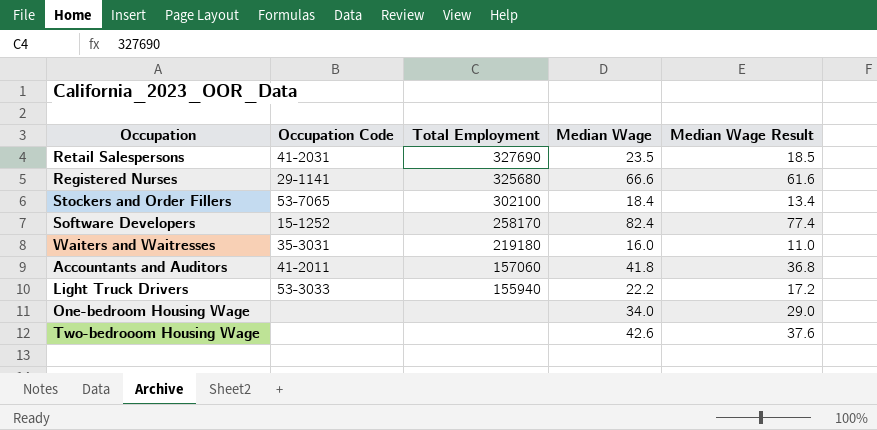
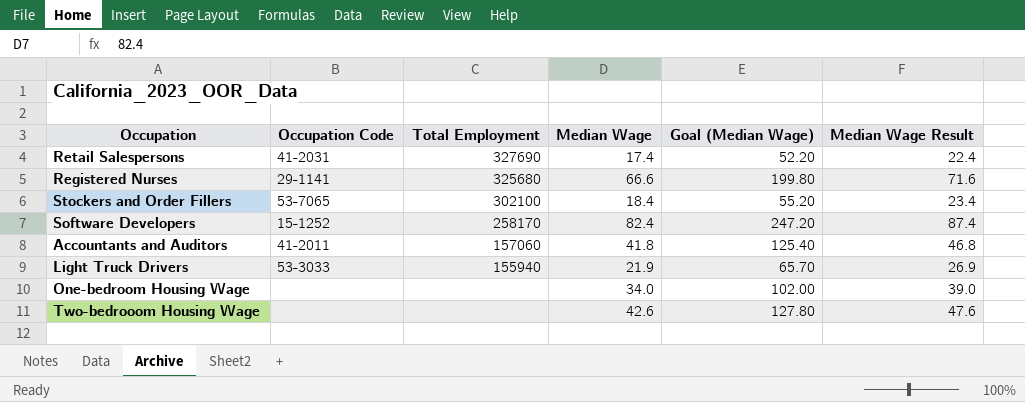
column Goal (Median Wage) | formula: none -> [Median Wage] * 3
column Median Wage Result | formula: [Median Wage] - 5 -> [Median Wage] + 5
row Waiters and Waitresses: 35-3031 | 219180 | 16.0 | 11.0 -> none
Retail Salespersons | Median Wage: 23.5 -> 17.4
Light Truck Drivers | Median Wage: 22.2 -> 21.9

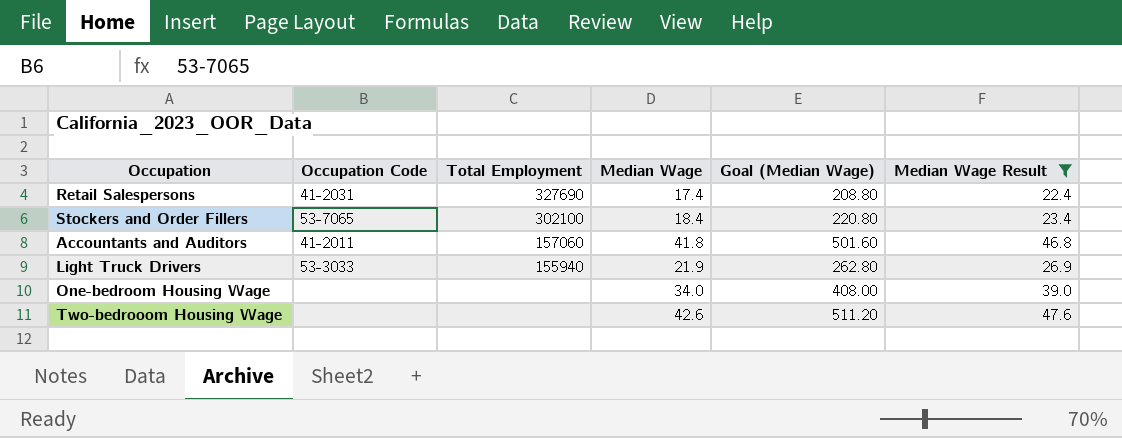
filter: none -> Median Wage Result <= 47.6
column Goal (Median Wage) | formula: [Median Wage] * 3 -> [Median Wage] * 12

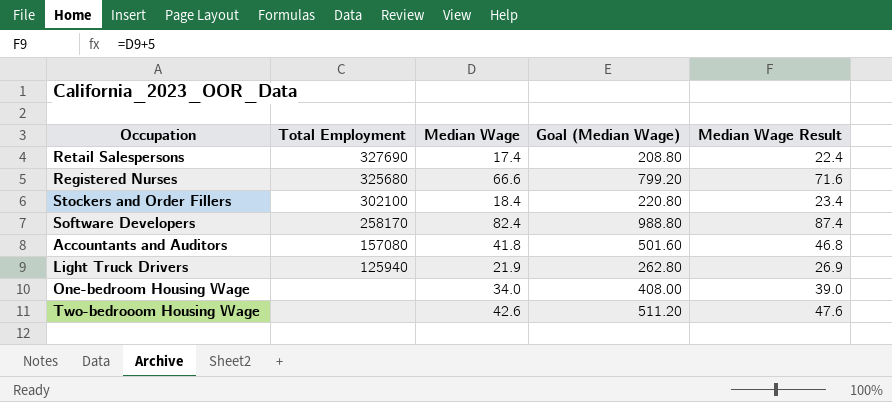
filter: Median Wage Result <= 47.6 -> none
column Occupation Code | position: 2 -> none
Accountants and Auditors | Total Employment: 157060 -> 157080
Light Truck Drivers | Total Employment: 155940 -> 125940

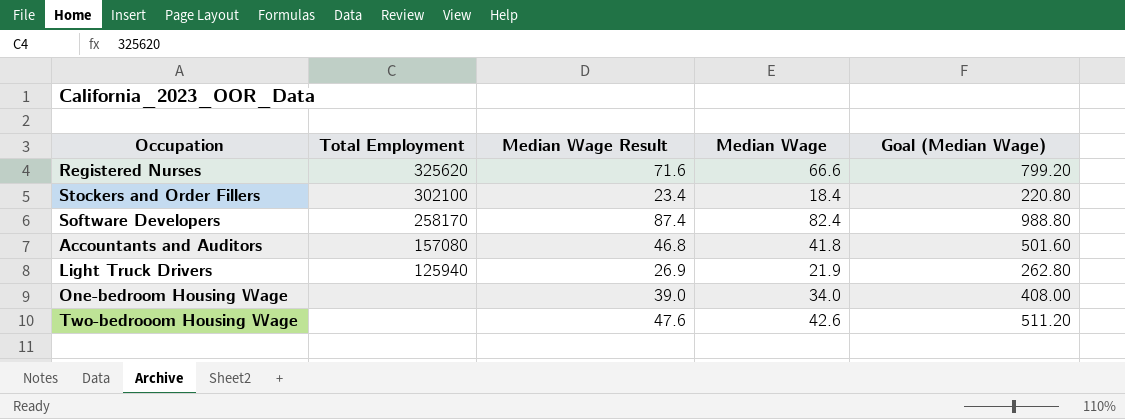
column Median Wage Result | position: 5 -> 3
row Retail Salespersons: 327690 | 17.4 | 208.80 | 22.4 -> none
Registered Nurses | Total Employment: 325680 -> 325620

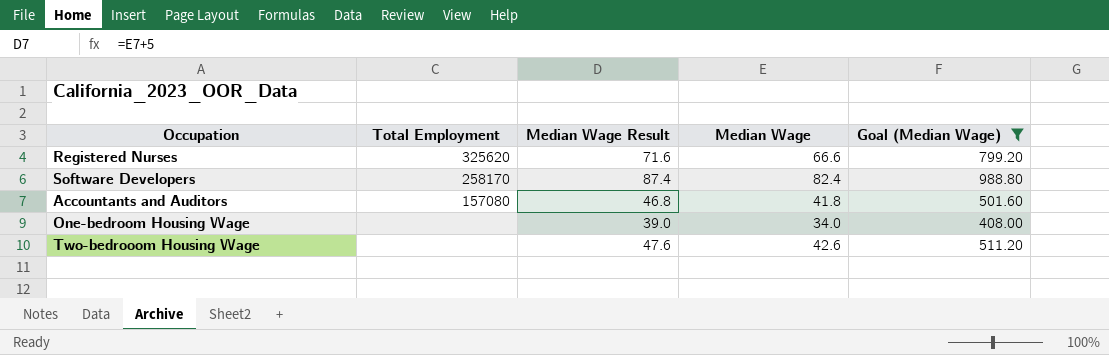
filter: none -> Goal (Median Wage) >= 408.00

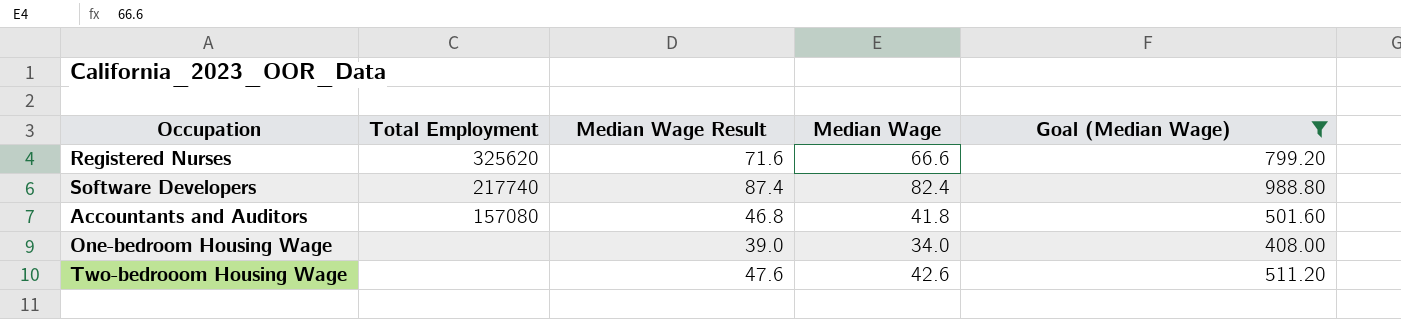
Software Developers | Total Employment: 258170 -> 217740

